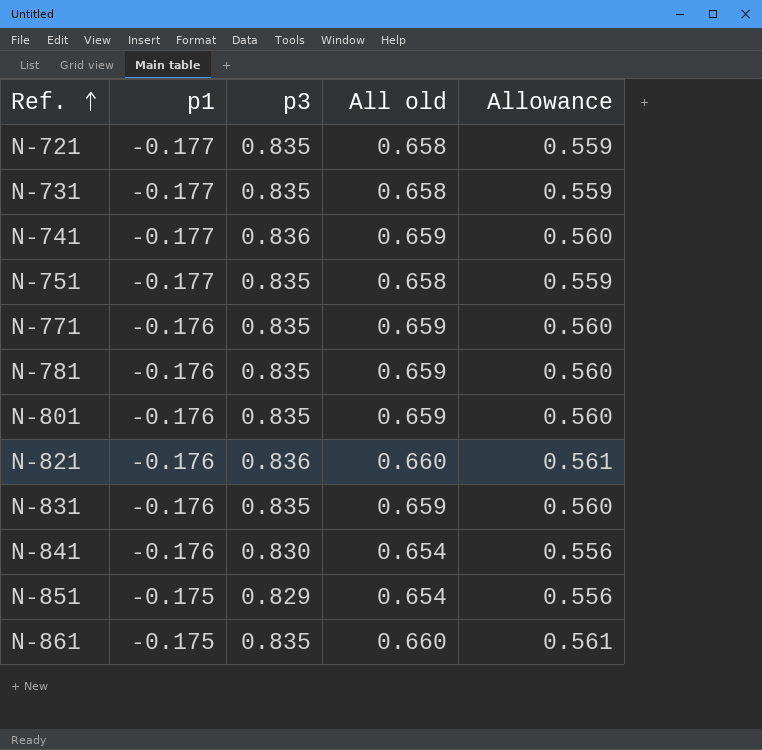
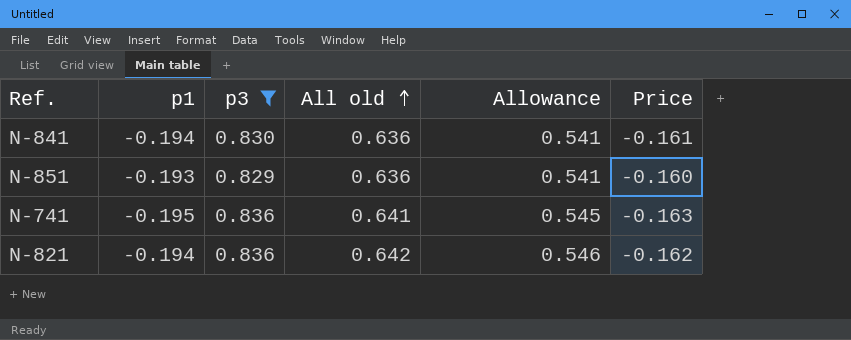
filter: none -> p3 != 0.835
row order: Ref. ascending -> All old ascending
column Price | formula: none -> [p1] * [p3]
N-841 | p1: -0.176 -> -0.194
N-841 | All old: 0.654 -> 0.636
N-841 | Allowance: 0.556 -> 0.541
N-851 | p1: -0.175 -> -0.193
N-851 | All old: 0.654 -> 0.636
N-851 | Allowance: 0.556 -> 0.541
N-741 | p1: -0.177 -> -0.195
N-741 | All old: 0.659 -> 0.641
N-741 | Allowance: 0.560 -> 0.545
N-821 | p1: -0.176 -> -0.194
N-821 | All old: 0.660 -> 0.642
N-821 | Allowance: 0.561 -> 0.546

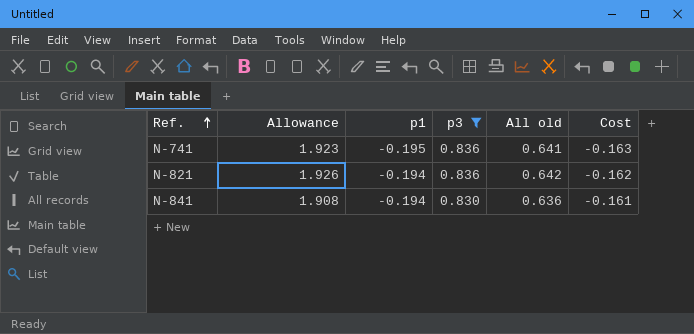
row order: All old ascending -> Ref. ascending
column Allowance | formula: [All old] * 0.85 -> [All old] * 3
column Allowance | position: 5 -> 2
column name: Price -> Cost
row N-851: -0.193 | 0.829 | 0.636 | 0.541 | -0.160 -> none

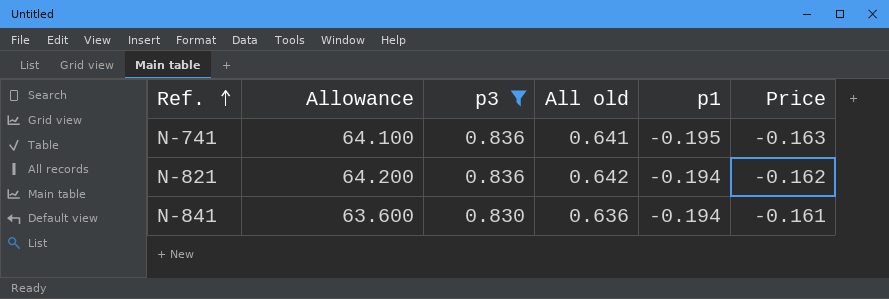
column Allowance | formula: [All old] * 3 -> [All old] * 100
column p1 | position: 3 -> 5
column name: Cost -> Price

